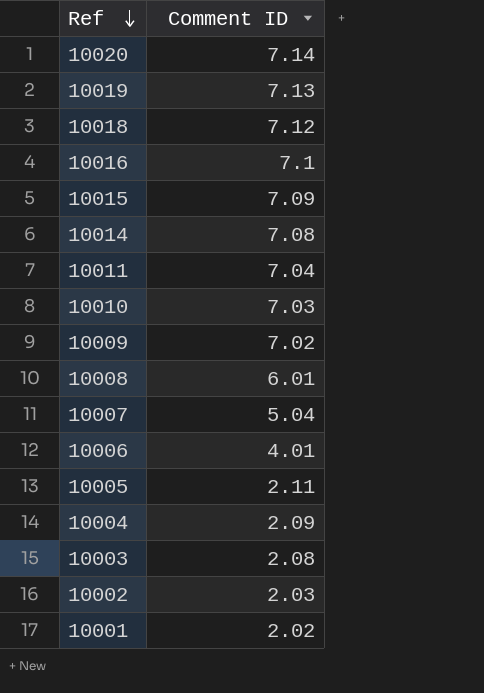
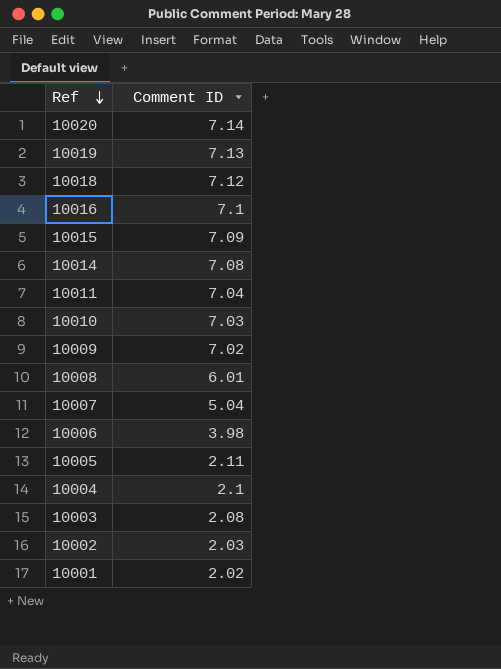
10006 | Comment ID: 4.01 -> 3.98
10004 | Comment ID: 2.09 -> 2.1

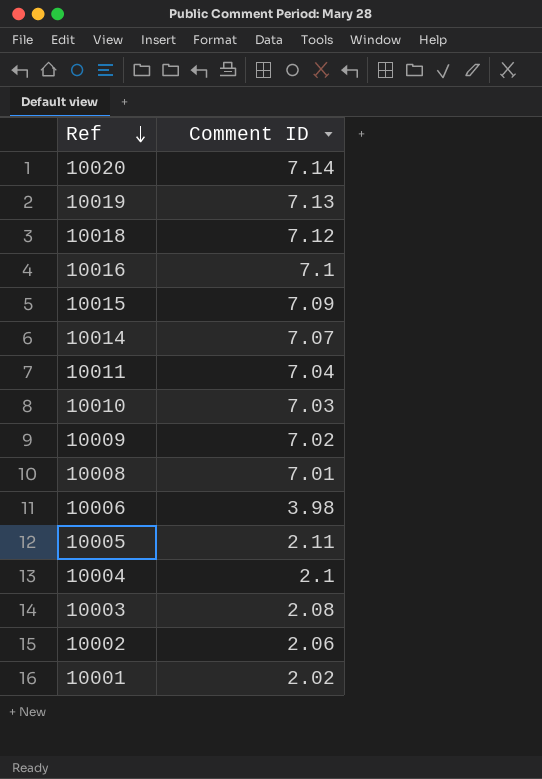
row 10007: 5.04 -> none
10014 | Comment ID: 7.08 -> 7.07
10008 | Comment ID: 6.01 -> 7.01
10002 | Comment ID: 2.03 -> 2.06

